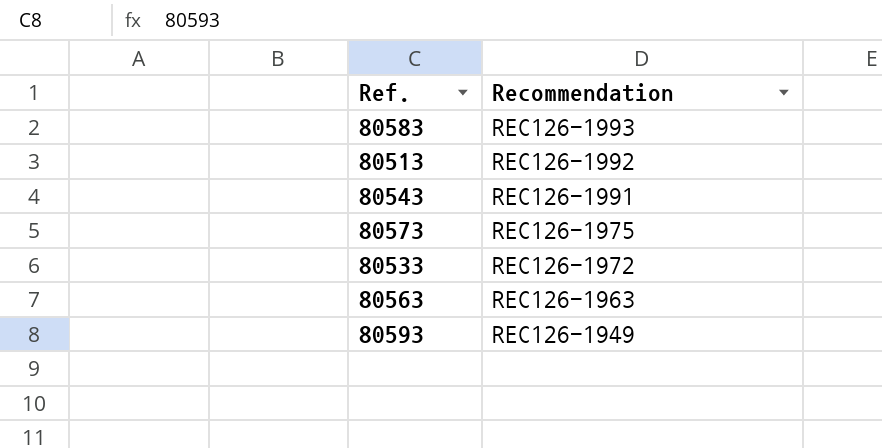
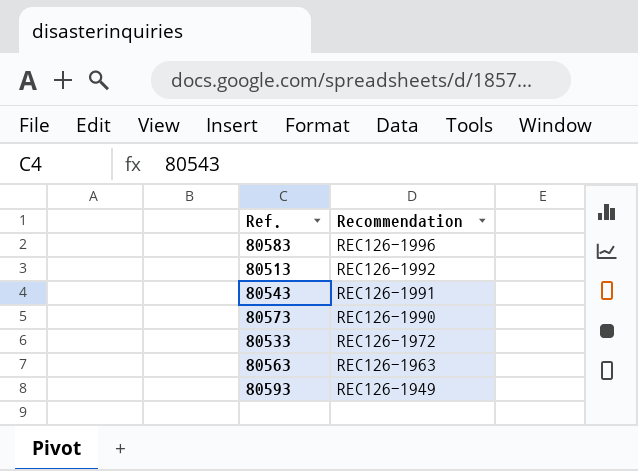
80583 | Recommendation: REC126-1993 -> REC126-1996
80573 | Recommendation: REC126-1975 -> REC126-1990

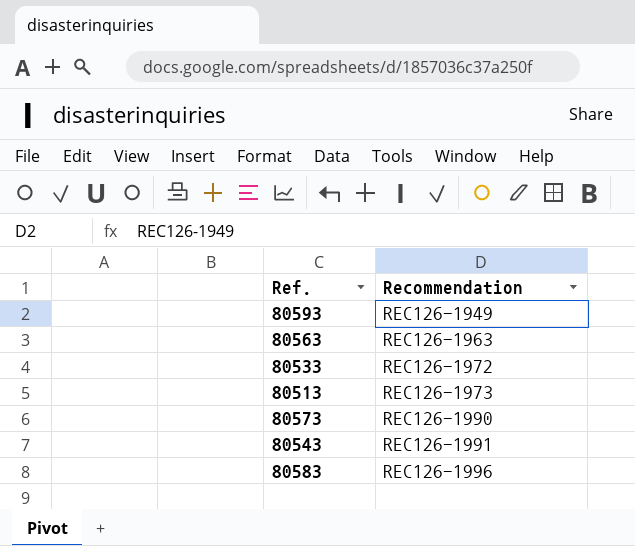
row order: Recommendation descending -> Recommendation ascending
80513 | Recommendation: REC126-1992 -> REC126-1973

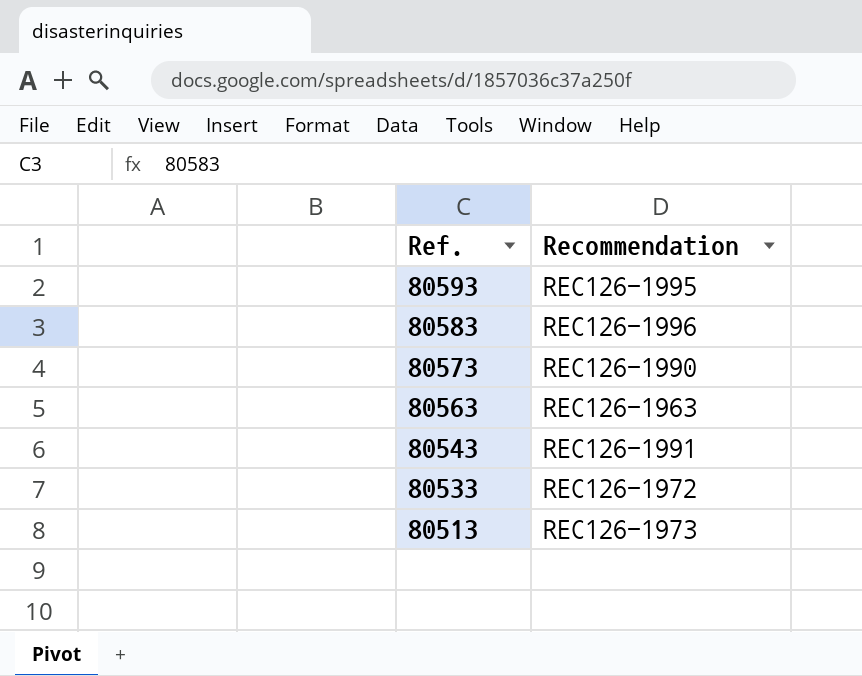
row order: Recommendation ascending -> Ref. descending
80593 | Recommendation: REC126-1949 -> REC126-1995

